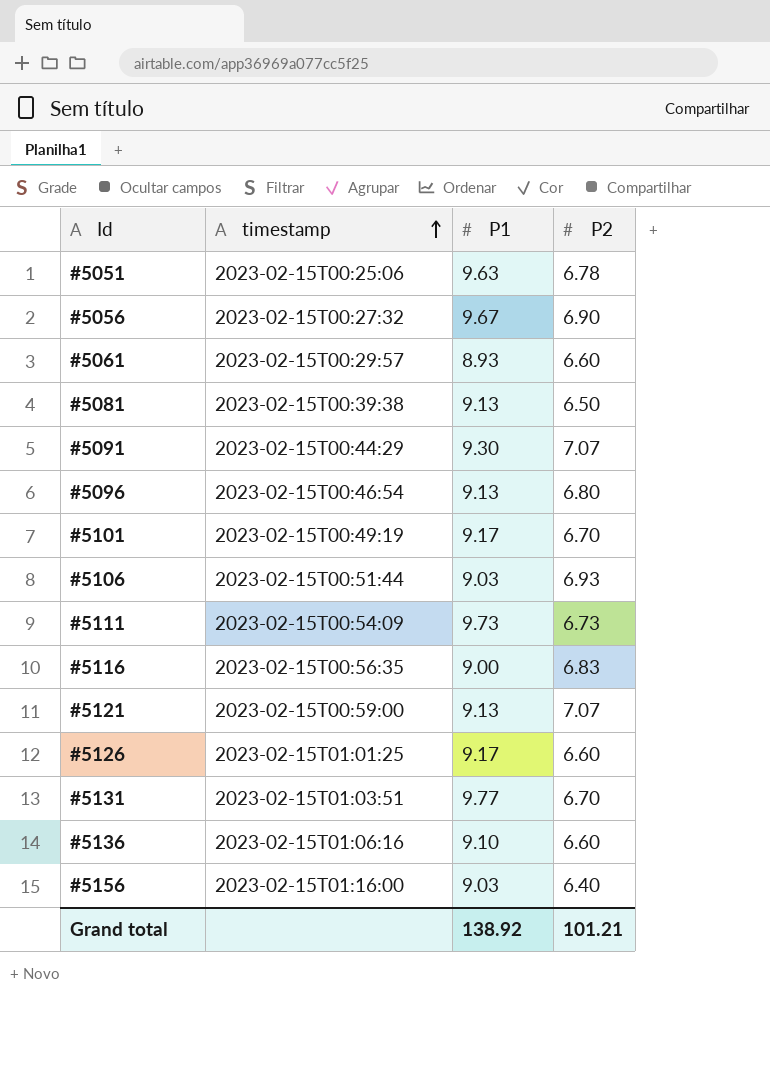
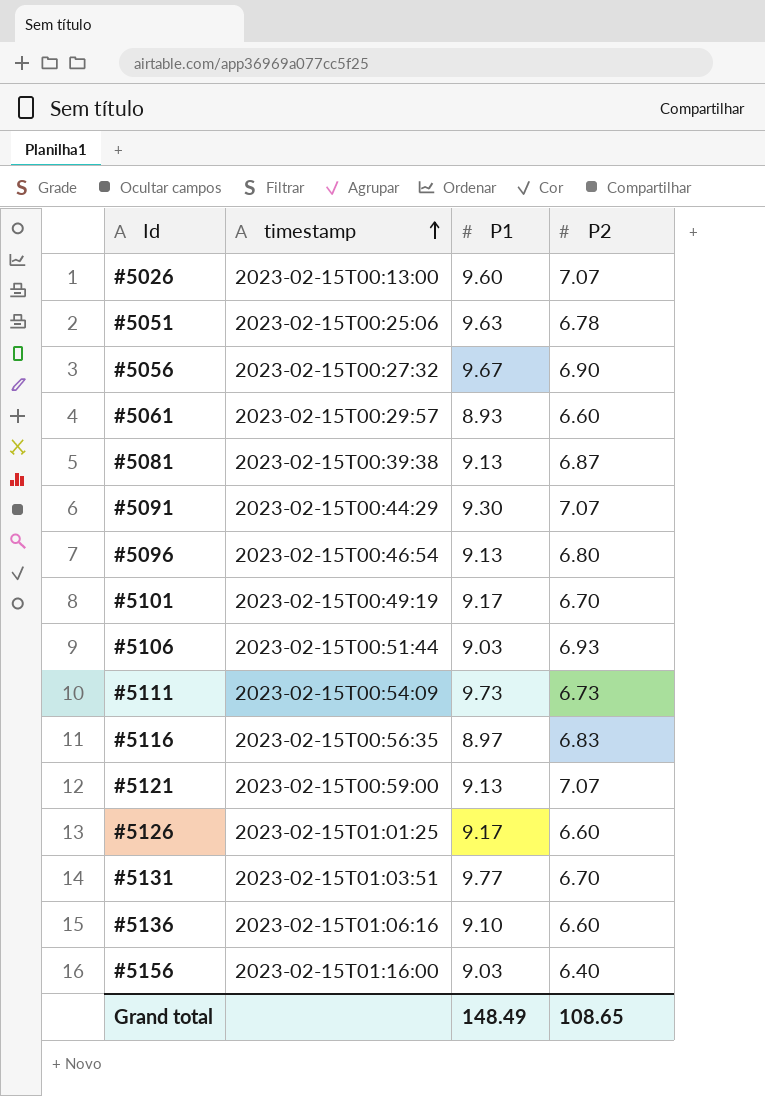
row #5026: none -> 2023-02-15T00:13:00 | 9.60 | 7.07
#5081 | P2: 6.50 -> 6.87
#5116 | P1: 9.00 -> 8.97
Grand total | P1: 138.92 -> 148.49
Grand total | P2: 101.21 -> 108.65

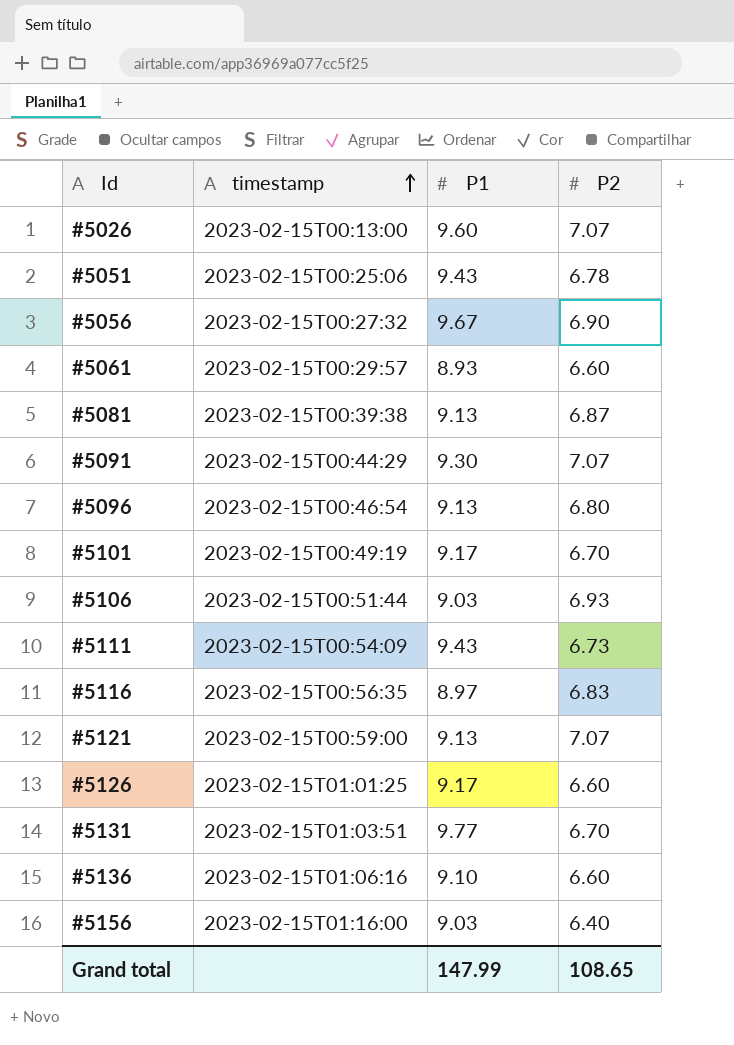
#5051 | P1: 9.63 -> 9.43
#5111 | P1: 9.73 -> 9.43
Grand total | P1: 148.49 -> 147.99

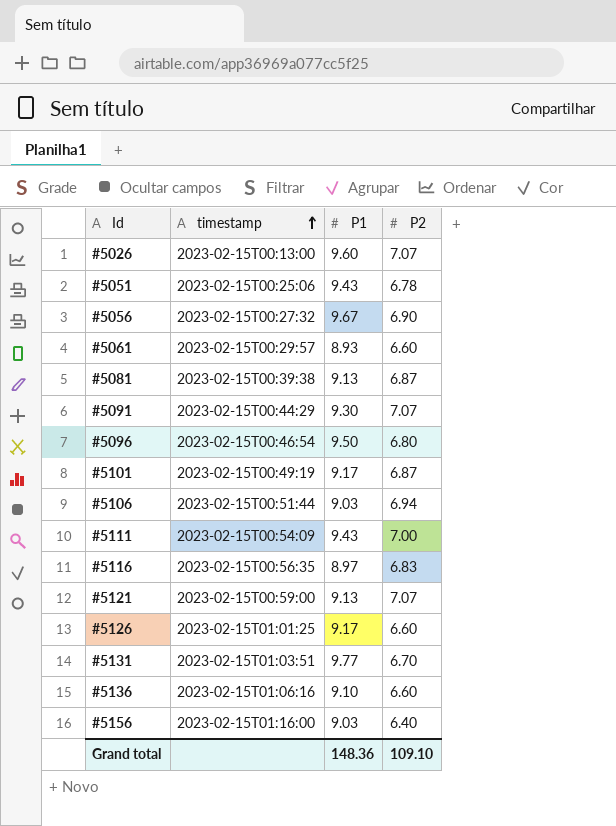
#5096 | P1: 9.13 -> 9.50
#5101 | P2: 6.70 -> 6.87
#5106 | P2: 6.93 -> 6.94
#5111 | P2: 6.73 -> 7.00
Grand total | P1: 147.99 -> 148.36
Grand total | P2: 108.65 -> 109.10

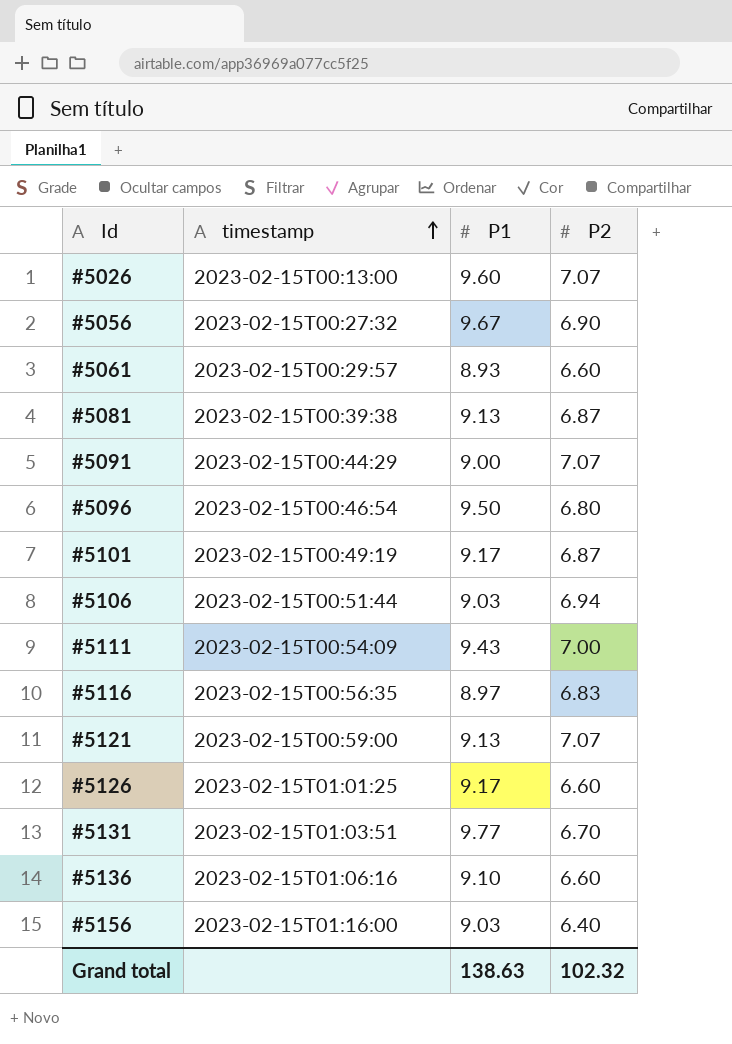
row #5051: 2023-02-15T00:25:06 | 9.43 | 6.78 -> none
#5091 | P1: 9.30 -> 9.00
Grand total | P1: 148.36 -> 138.63
Grand total | P2: 109.10 -> 102.32

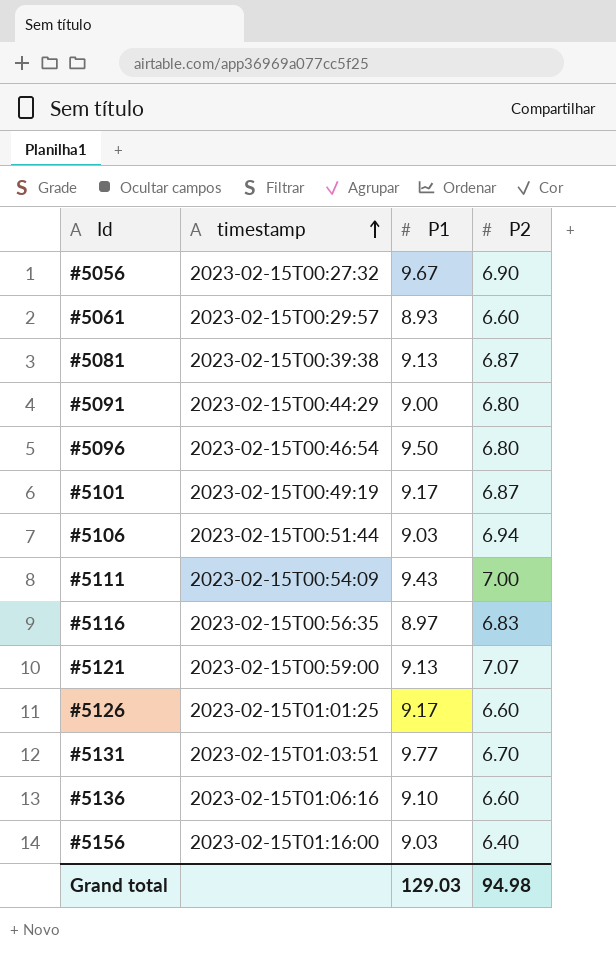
row #5026: 2023-02-15T00:13:00 | 9.60 | 7.07 -> none
#5091 | P2: 7.07 -> 6.80
Grand total | P1: 138.63 -> 129.03
Grand total | P2: 102.32 -> 94.98

